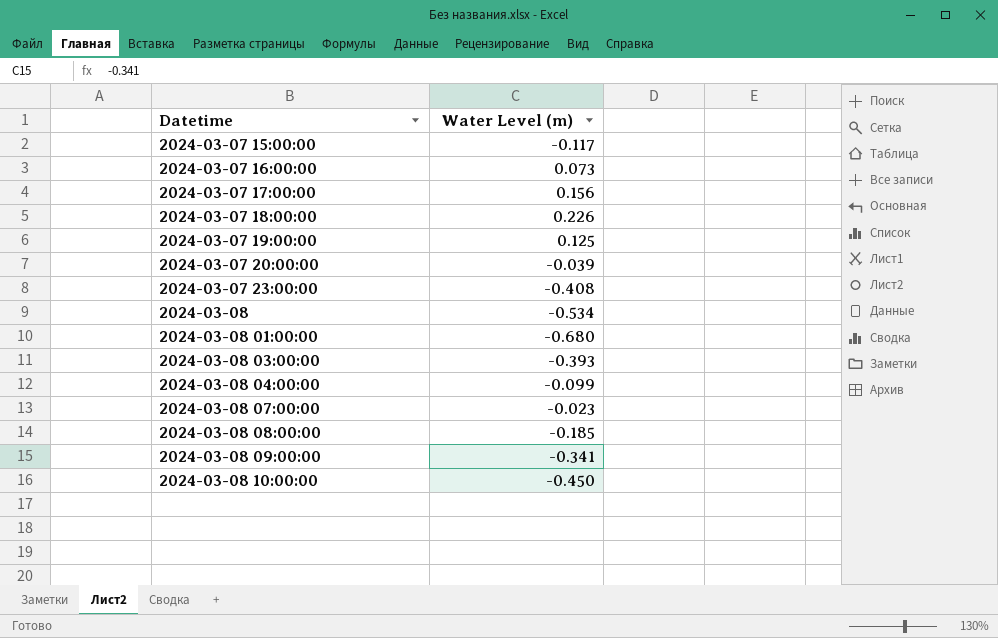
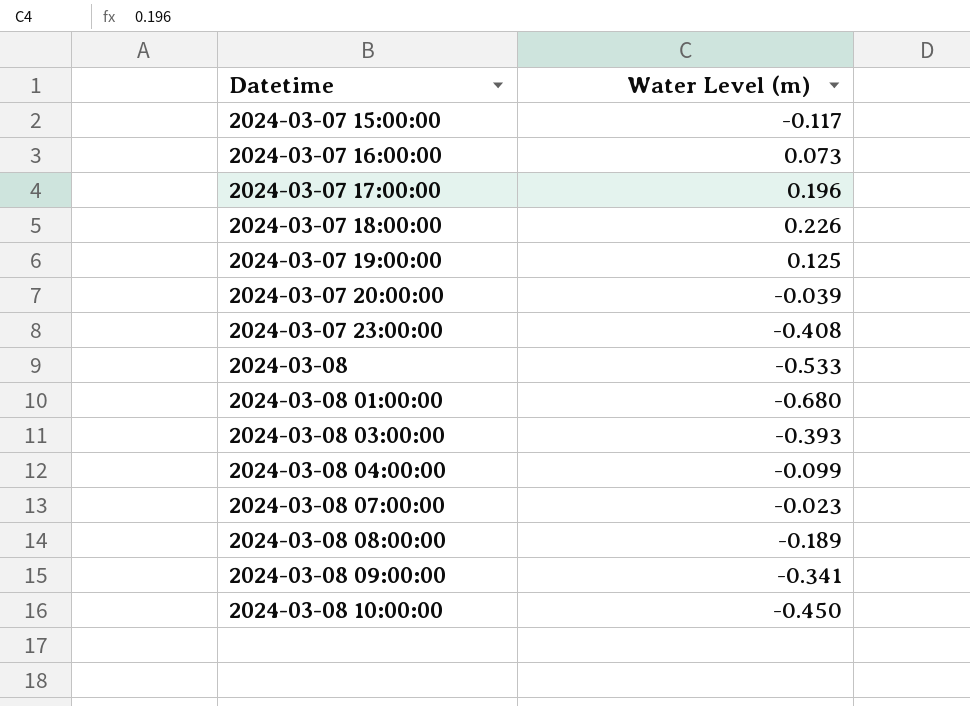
2024-03-07 17:00:00 | Water Level (m): 0.156 -> 0.196
2024-03-08 | Water Level (m): -0.534 -> -0.533
2024-03-08 08:00:00 | Water Level (m): -0.185 -> -0.189

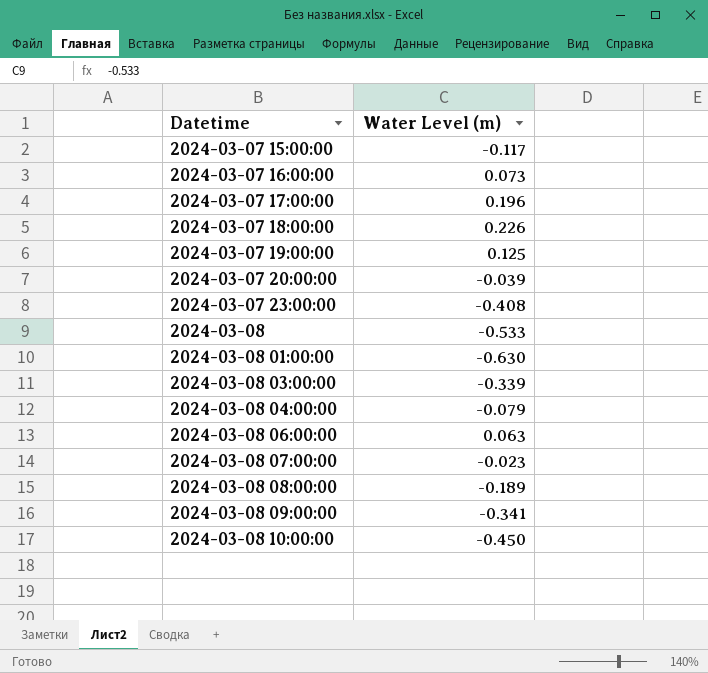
2024-03-08 01:00:00 | Water Level (m): -0.680 -> -0.630
2024-03-08 03:00:00 | Water Level (m): -0.393 -> -0.339
2024-03-08 04:00:00 | Water Level (m): -0.099 -> -0.079
row 2024-03-08 06:00:00: none -> 0.063

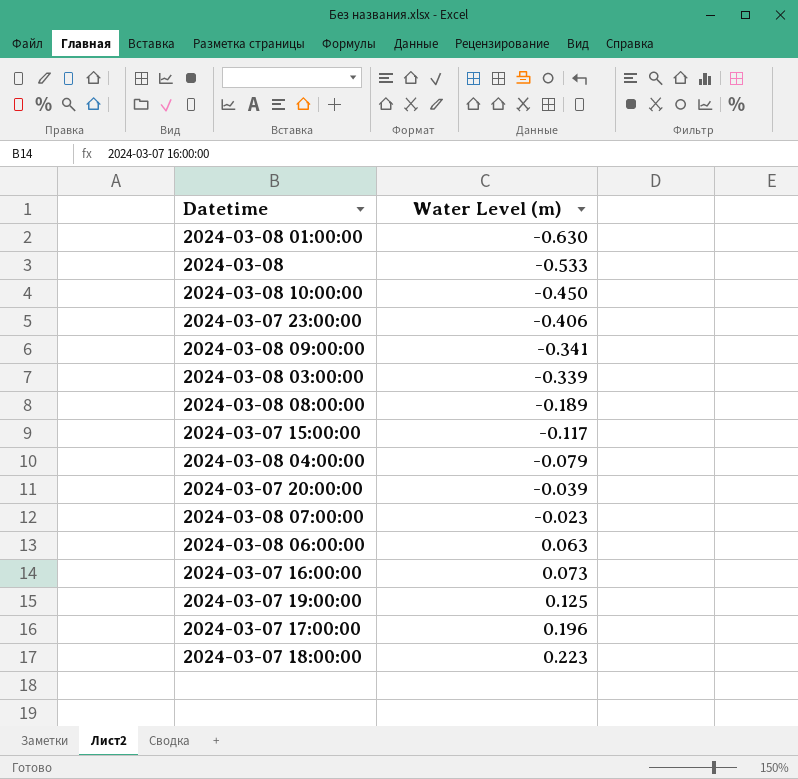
row order: Datetime ascending -> Water Level (m) ascending
2024-03-07 23:00:00 | Water Level (m): -0.408 -> -0.406
2024-03-07 18:00:00 | Water Level (m): 0.226 -> 0.223

